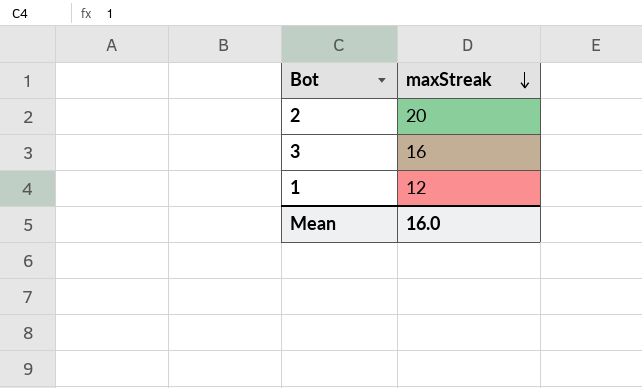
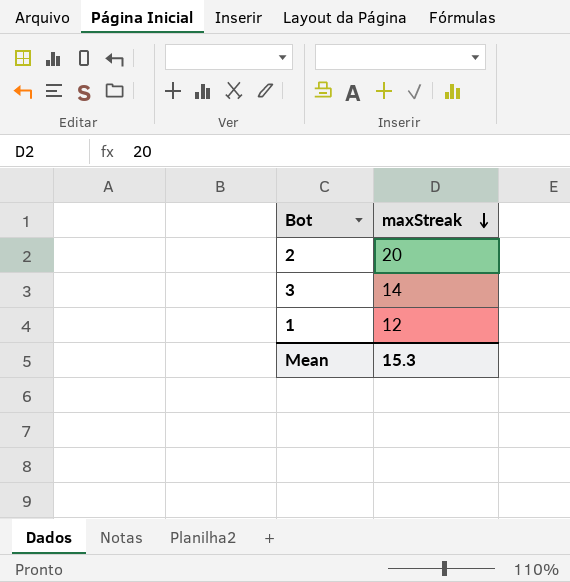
3 | maxStreak: 16 -> 14
Mean | maxStreak: 16.0 -> 15.3

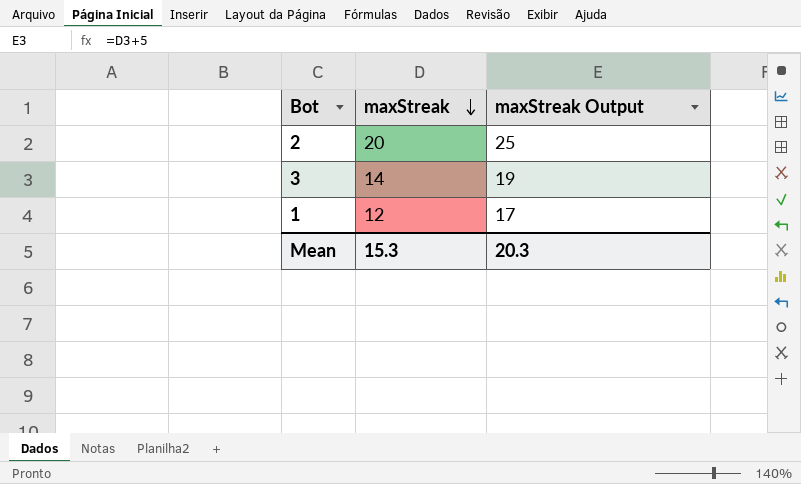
column maxStreak Output | formula: none -> [maxStreak] + 5

